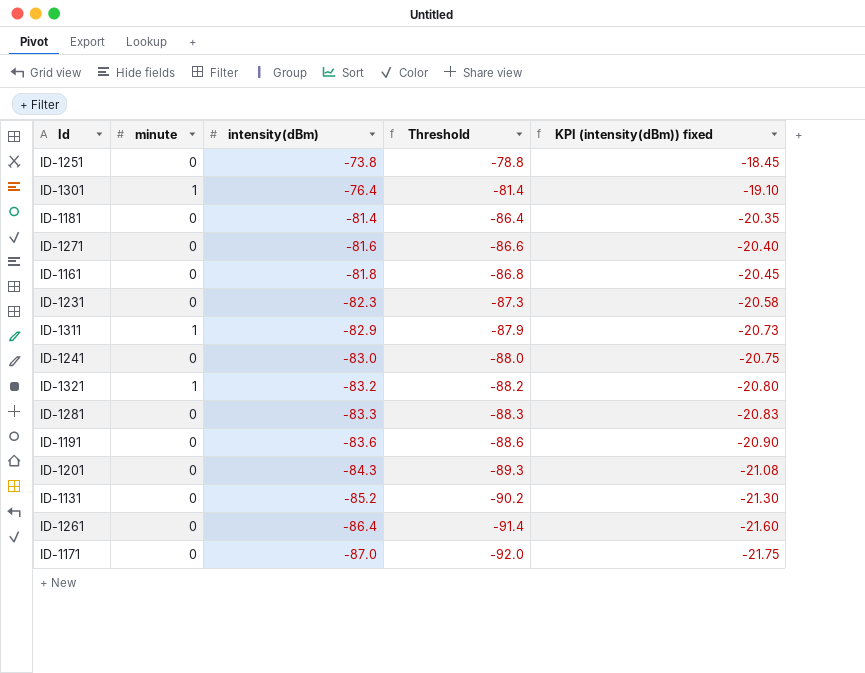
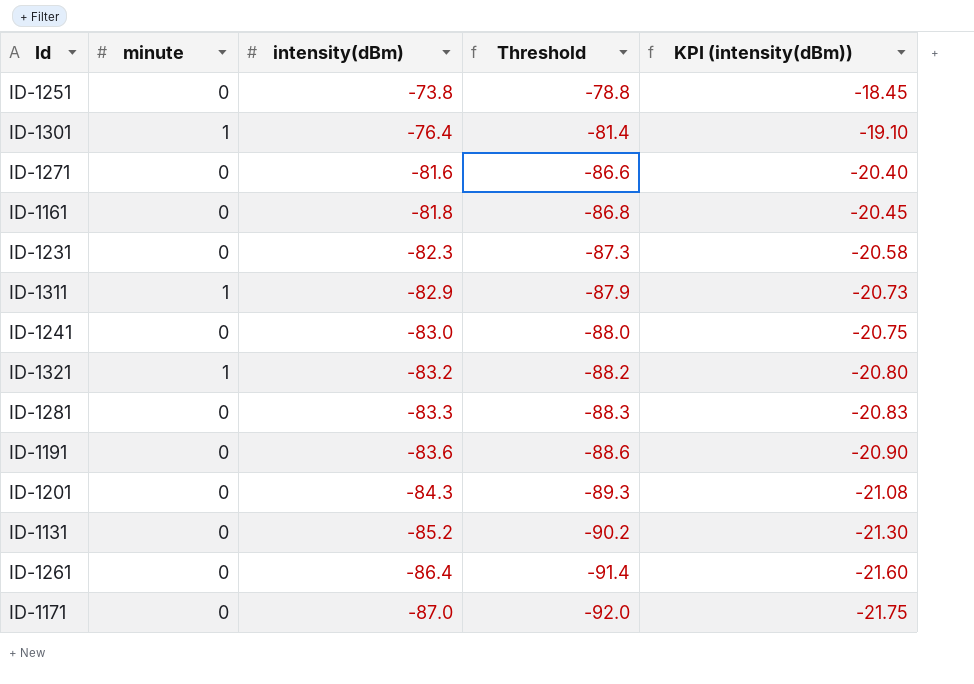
column name: KPI (intensity(dBm)) fixed -> KPI (intensity(dBm))
row ID-1181: 0 | -81.4 | -86.4 | -20.35 -> none

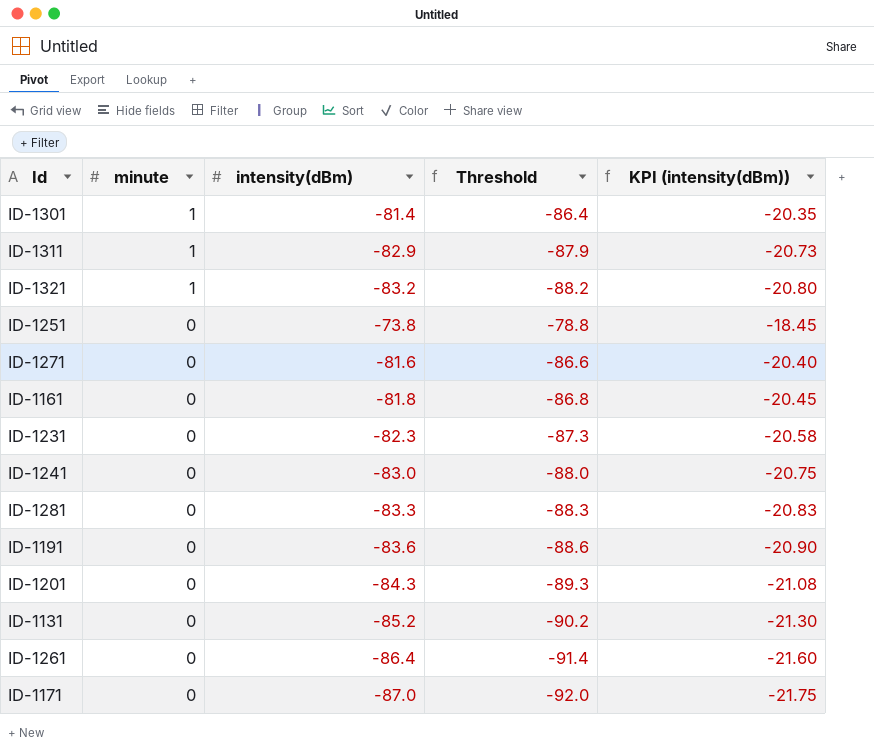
row order: intensity(dBm) descending -> minute descending
ID-1301 | intensity(dBm): -76.4 -> -81.4
ID-1301 | Threshold: -81.4 -> -86.4
ID-1301 | KPI (intensity(dBm)): -19.10 -> -20.35

